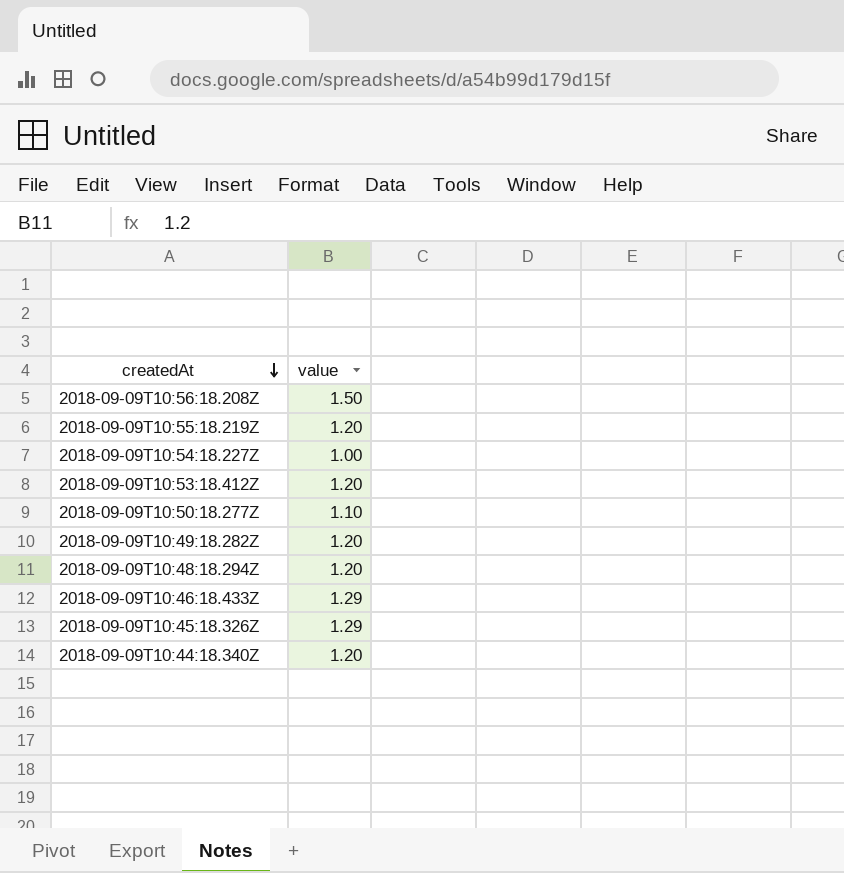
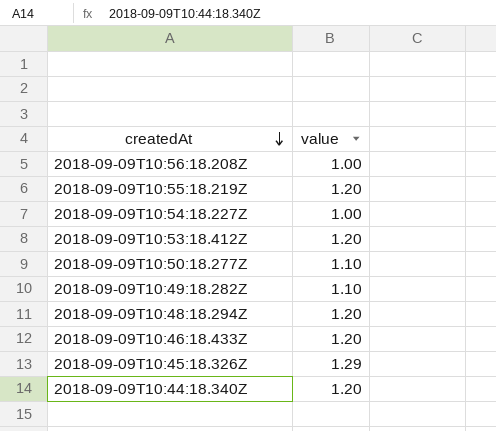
2018-09-09T10:56:18.208Z | value: 1.50 -> 1.00
2018-09-09T10:49:18.282Z | value: 1.20 -> 1.10
2018-09-09T10:46:18.433Z | value: 1.29 -> 1.20

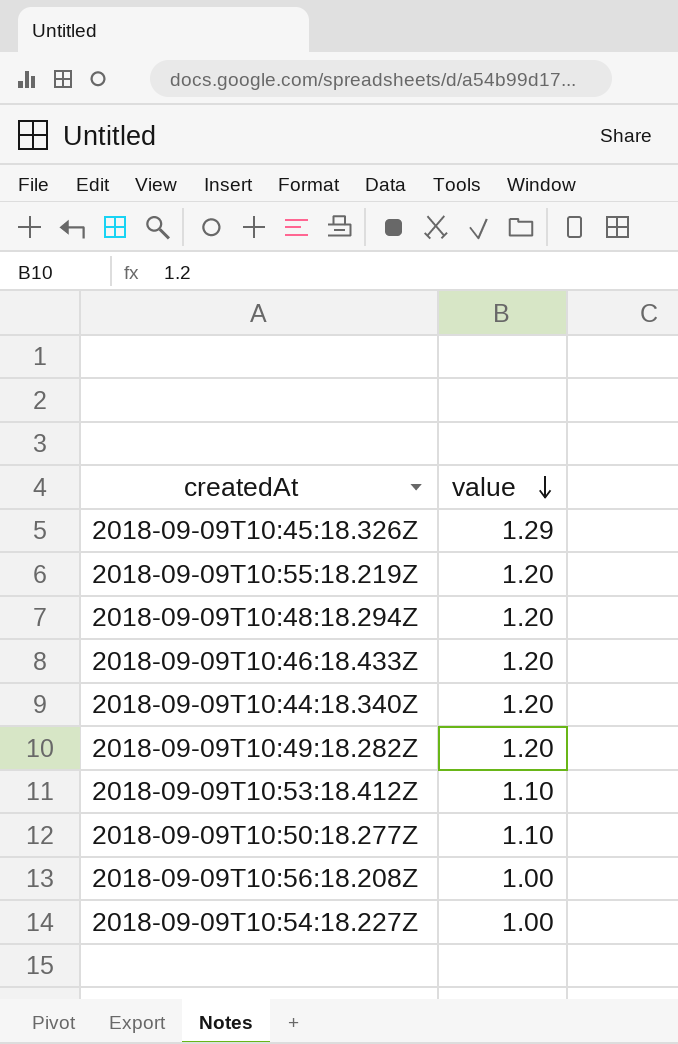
row order: createdAt descending -> value descending
2018-09-09T10:49:18.282Z | value: 1.10 -> 1.20
2018-09-09T10:53:18.412Z | value: 1.20 -> 1.10

